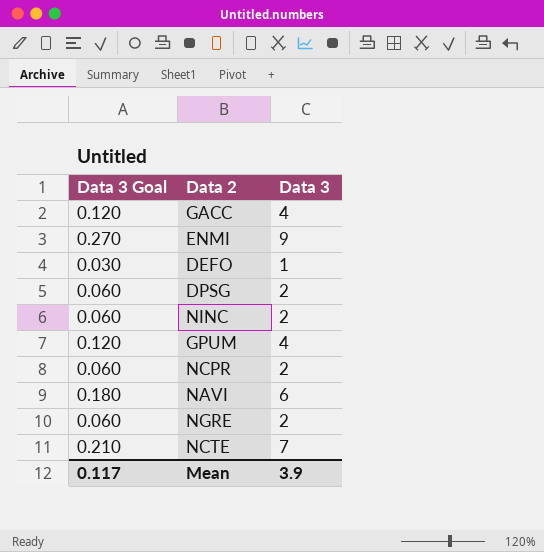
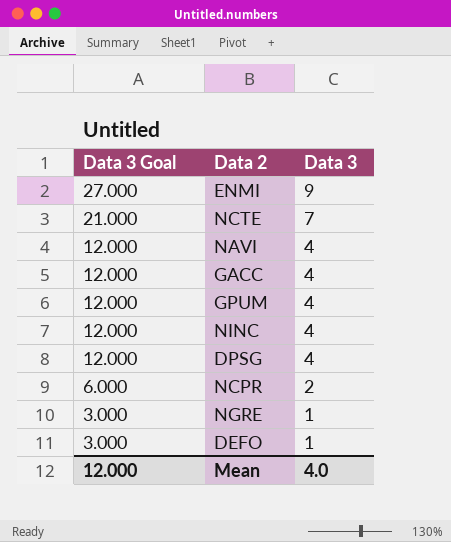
row order: none -> Data 3 Goal descending
column Data 3 Goal | formula: [Data 3] * 0.03 -> [Data 3] * 3
NAVI | Data 3: 6 -> 4
NINC | Data 3: 2 -> 4
DPSG | Data 3: 2 -> 4
NGRE | Data 3: 2 -> 1
Mean | Data 3 Goal: 0.117 -> 12.000
Mean | Data 3: 3.9 -> 4.0

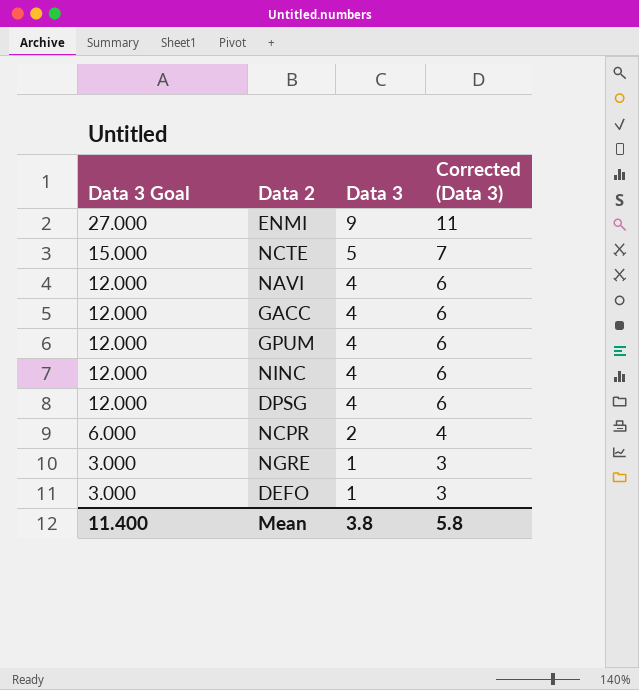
column Corrected (Data 3) | formula: none -> [Data 3] + 2
NCTE | Data 3 Goal: 21.000 -> 15.000
NCTE | Data 3: 7 -> 5
Mean | Data 3 Goal: 12.000 -> 11.400
Mean | Data 3: 4.0 -> 3.8

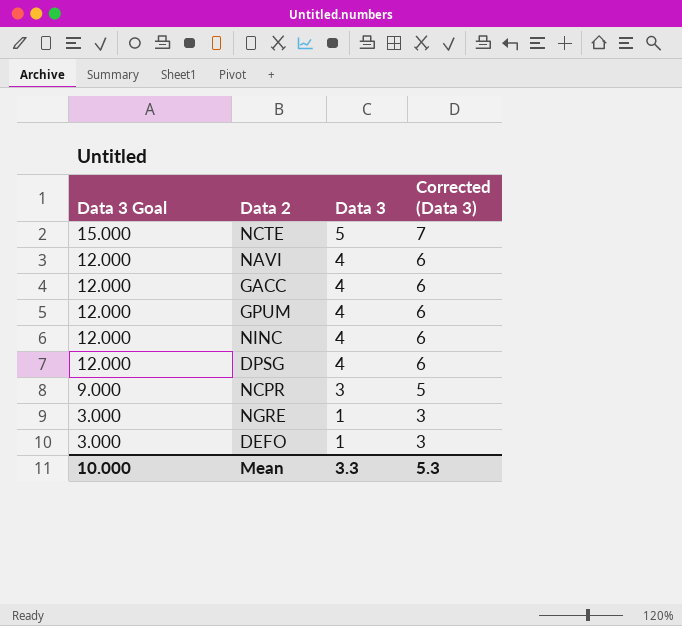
row ENMI: 27.000 | 9 | 11 -> none
NCPR | Data 3 Goal: 6.000 -> 9.000
NCPR | Data 3: 2 -> 3
NCPR | Corrected (Data 3): 4 -> 5
Mean | Data 3 Goal: 11.400 -> 10.000
Mean | Data 3: 3.8 -> 3.3
Mean | Corrected (Data 3): 5.8 -> 5.3

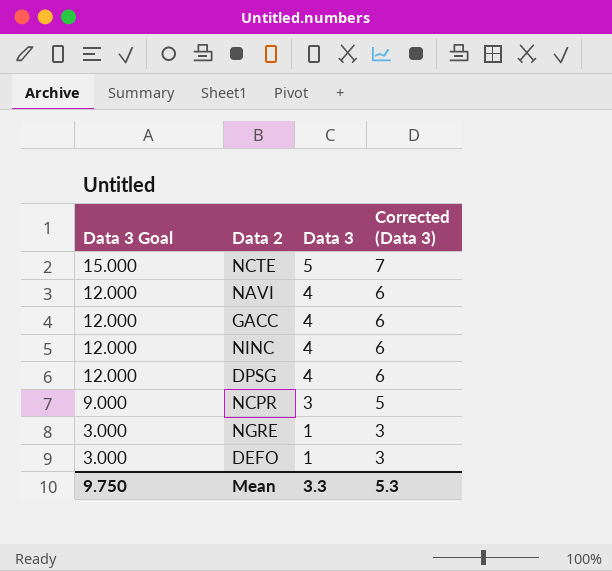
row GPUM: 12.000 | 4 | 6 -> none
Mean | Data 3 Goal: 10.000 -> 9.750

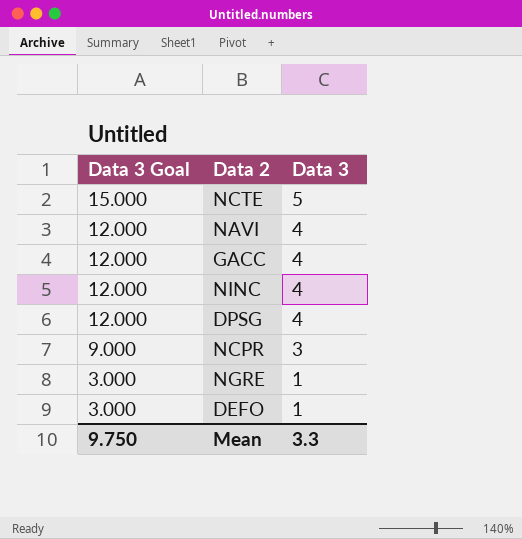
column Corrected (Data 3) | formula: [Data 3] + 2 -> none

